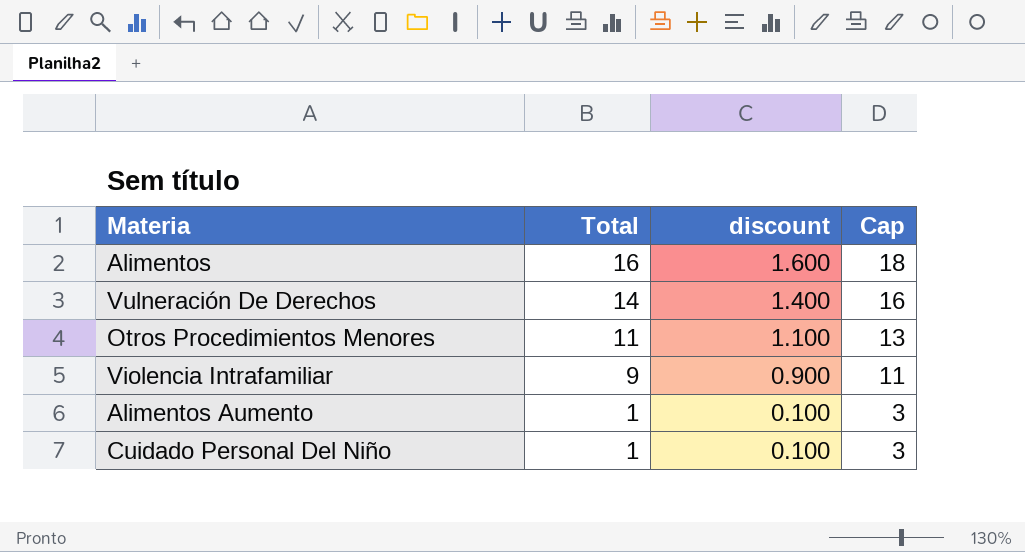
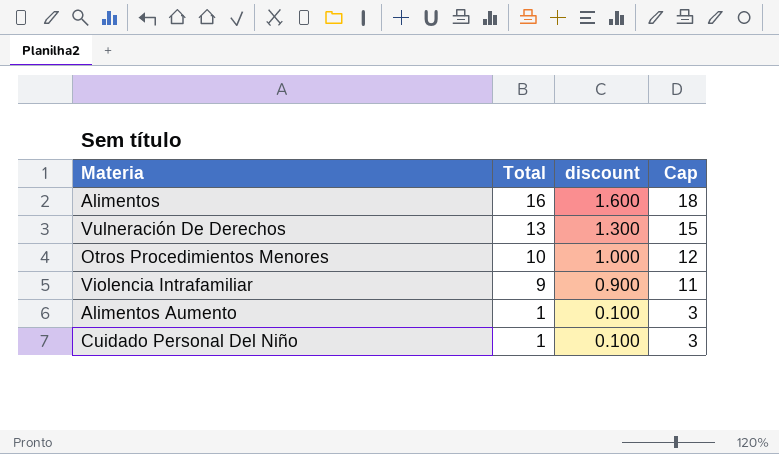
Vulneración De Derechos | Total: 14 -> 13
Vulneración De Derechos | discount: 1.400 -> 1.300
Vulneración De Derechos | Cap: 16 -> 15
Otros Procedimientos Menores | Total: 11 -> 10
Otros Procedimientos Menores | discount: 1.100 -> 1.000
Otros Procedimientos Menores | Cap: 13 -> 12

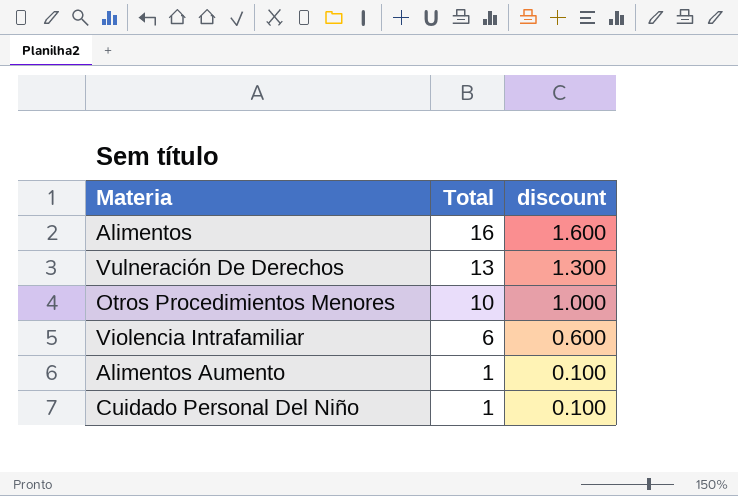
column Cap | formula: [Total] + 2 -> none
Violencia Intrafamiliar | Total: 9 -> 6
Violencia Intrafamiliar | discount: 0.900 -> 0.600

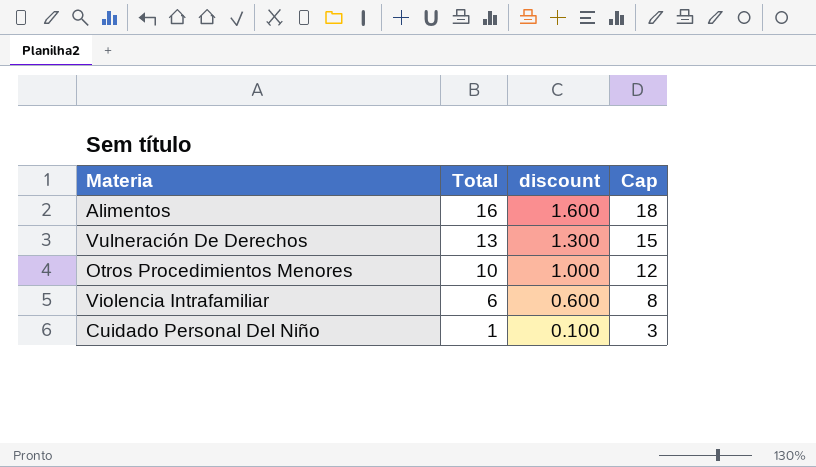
column Cap | formula: none -> [Total] + 2
row Alimentos Aumento: 1 | 0.100 -> none

